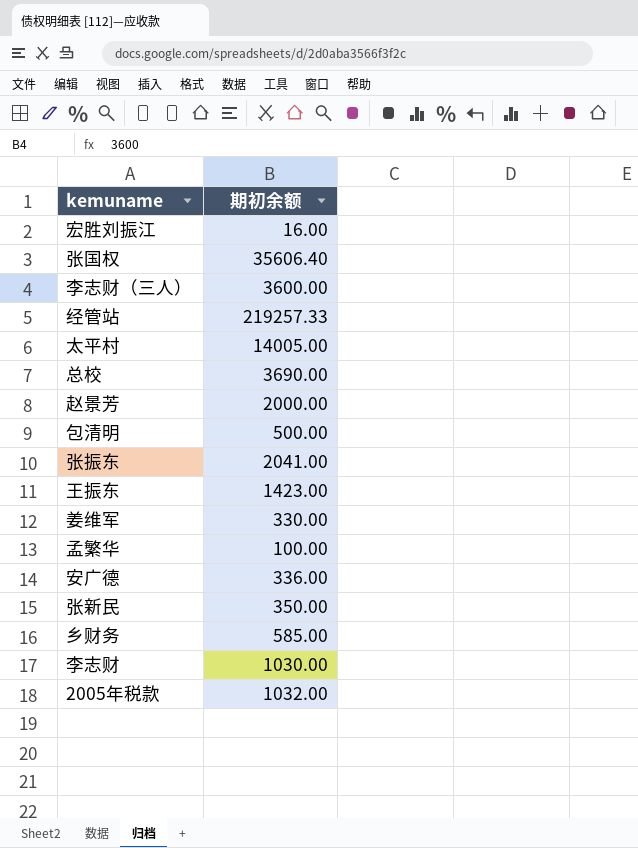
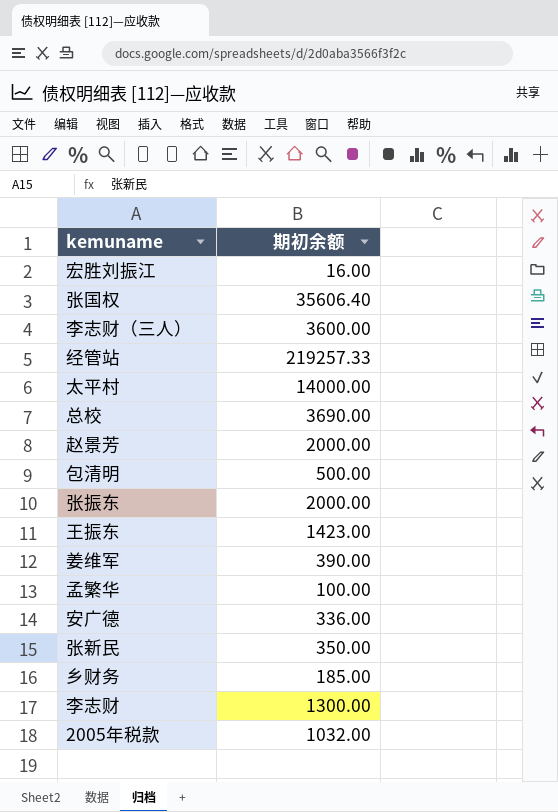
太平村 | 期初余额: 14005.00 -> 14000.00
张振东 | 期初余额: 2041.00 -> 2000.00
姜维军 | 期初余额: 330.00 -> 390.00
乡财务 | 期初余额: 585.00 -> 185.00
李志财 | 期初余额: 1030.00 -> 1300.00

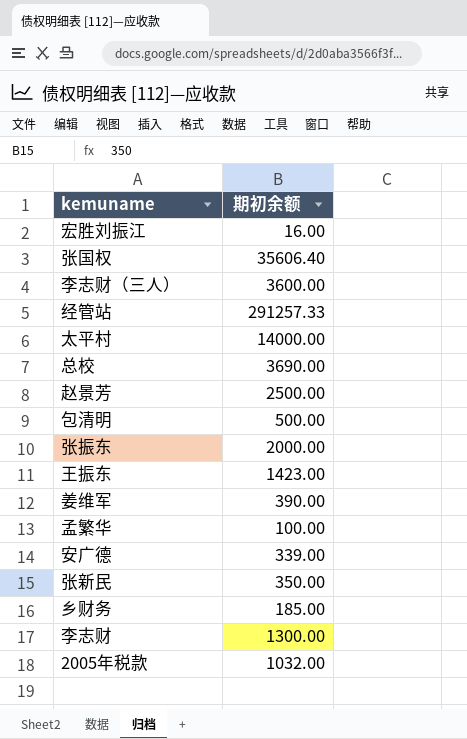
经管站 | 期初余额: 219257.33 -> 291257.33
赵景芳 | 期初余额: 2000.00 -> 2500.00
安广德 | 期初余额: 336.00 -> 339.00

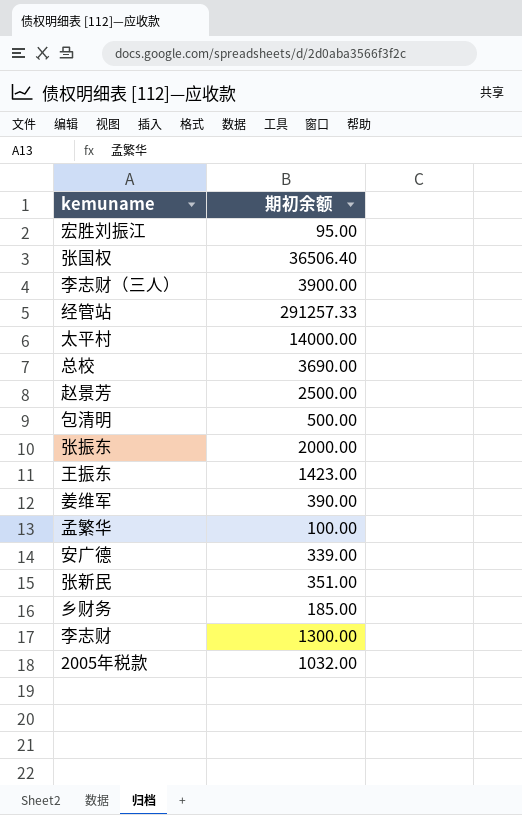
宏胜刘振江 | 期初余额: 16.00 -> 95.00
张国权 | 期初余额: 35606.40 -> 36506.40
李志财（三人） | 期初余额: 3600.00 -> 3900.00
张新民 | 期初余额: 350.00 -> 351.00

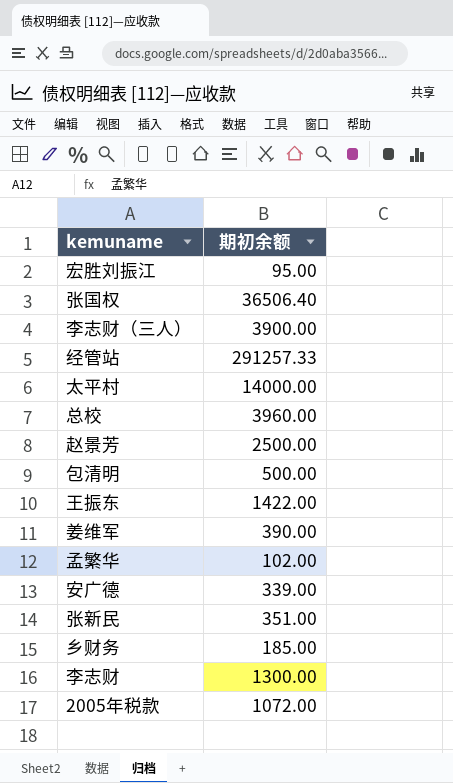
row 张振东: 2000.00 -> none
总校 | 期初余额: 3690.00 -> 3960.00
王振东 | 期初余额: 1423.00 -> 1422.00
孟繁华 | 期初余额: 100.00 -> 102.00
2005年税款 | 期初余额: 1032.00 -> 1072.00

